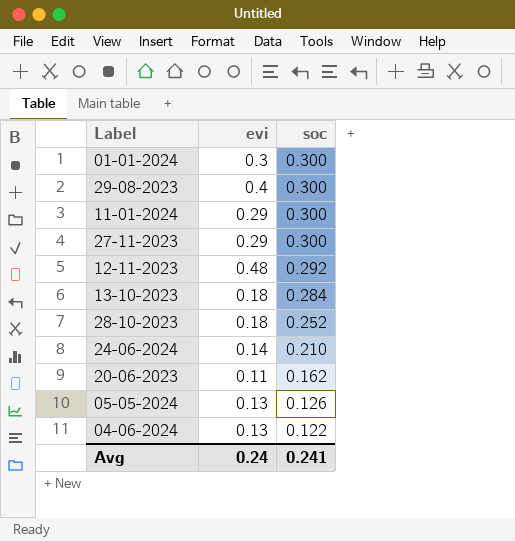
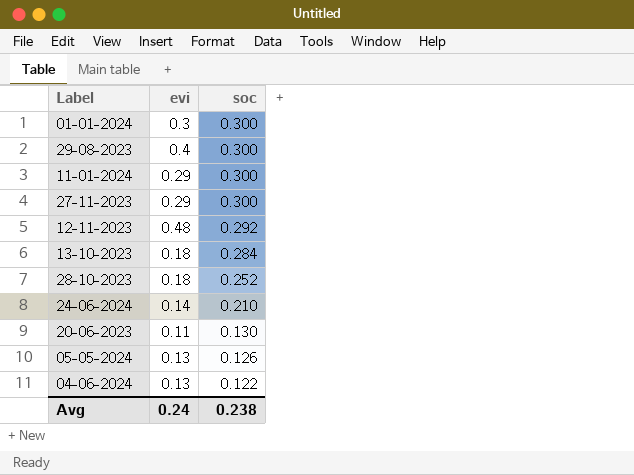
20-06-2023 | soc: 0.162 -> 0.130
Avg | soc: 0.241 -> 0.238

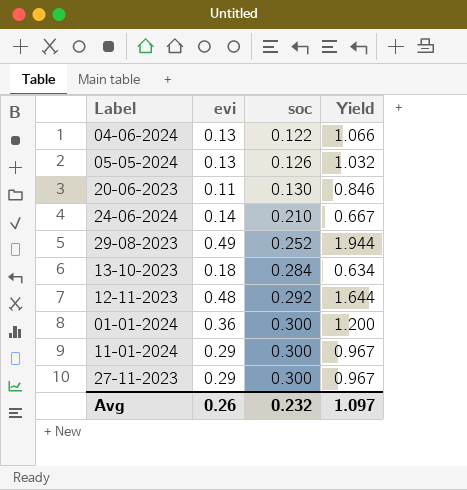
row order: soc descending -> soc ascending
column Yield | formula: none -> [evi] / [soc]
row 28-10-2023: 0.18 | 0.252 -> none
29-08-2023 | evi: 0.4 -> 0.49
29-08-2023 | soc: 0.300 -> 0.252
01-01-2024 | evi: 0.3 -> 0.36
Avg | evi: 0.24 -> 0.26
Avg | soc: 0.238 -> 0.232

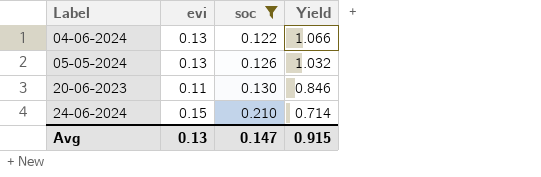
filter: none -> soc <= 0.210
24-06-2024 | evi: 0.14 -> 0.15
24-06-2024 | Yield: 0.667 -> 0.714
Avg | evi: 0.26 -> 0.13
Avg | soc: 0.232 -> 0.147
Avg | Yield: 1.097 -> 0.915

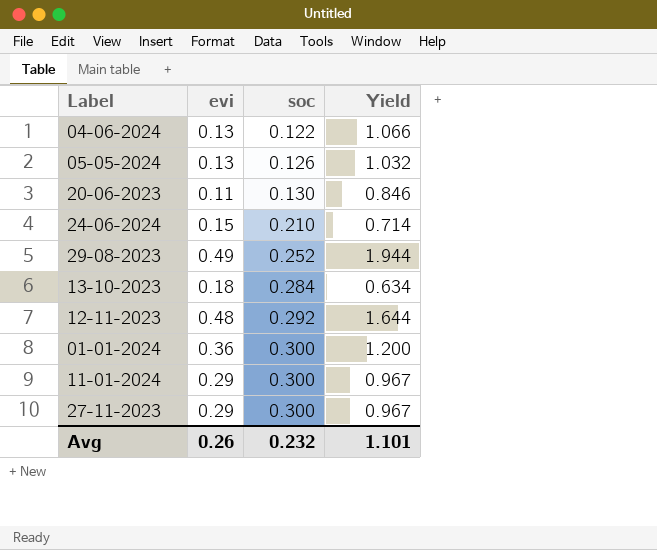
filter: soc <= 0.210 -> none
Avg | evi: 0.13 -> 0.26
Avg | soc: 0.147 -> 0.232
Avg | Yield: 0.915 -> 1.101

